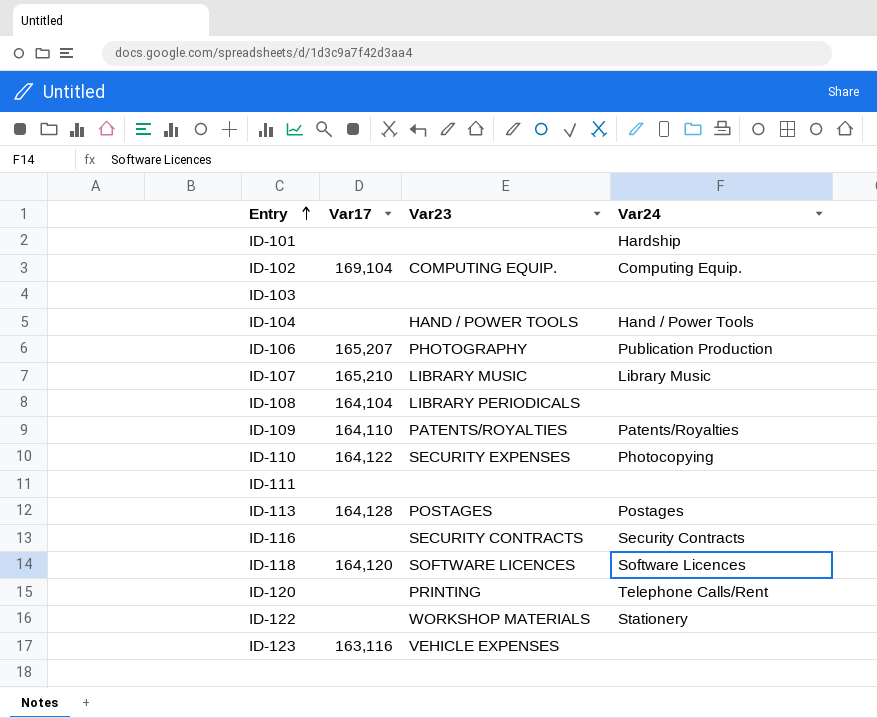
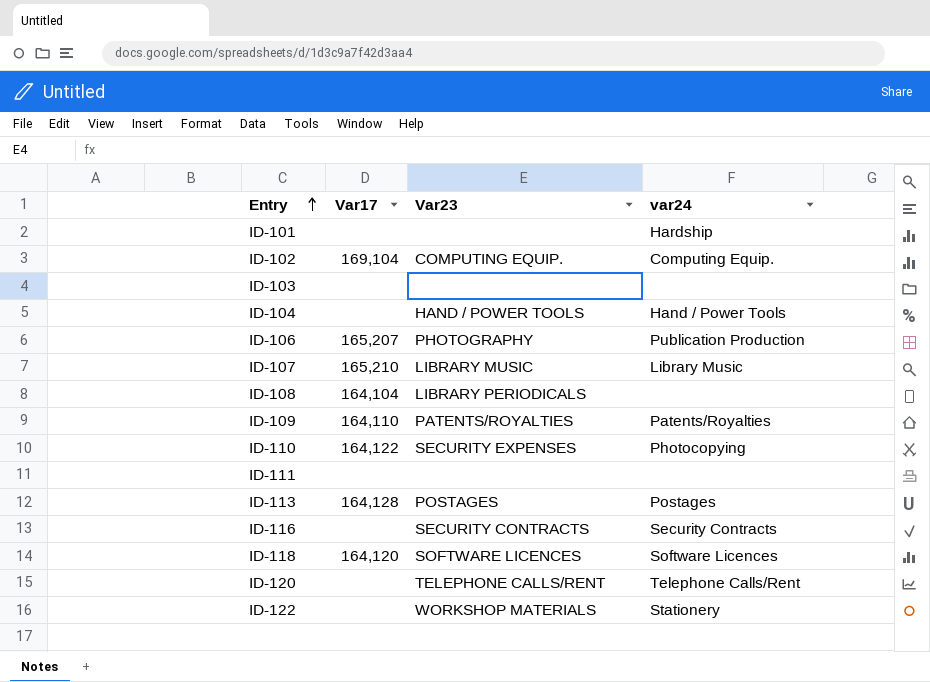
column name: Var24 -> var24
row ID-123: 163,116 | VEHICLE EXPENSES | none -> none
ID-120 | Var23: PRINTING -> TELEPHONE CALLS/RENT

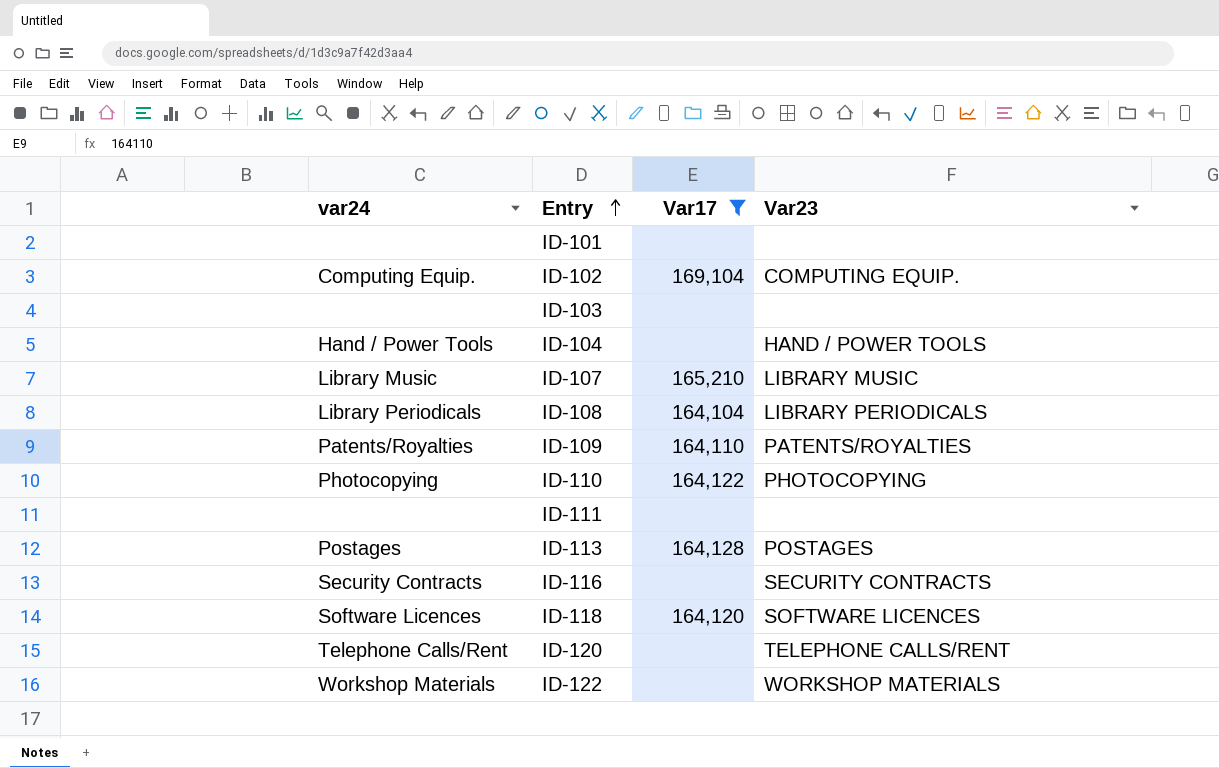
filter: none -> Var17 != 165,207
column var24 | position: 4 -> 1
ID-101 | var24: Hardship -> none
ID-108 | var24: none -> Library Periodicals
ID-110 | Var23: SECURITY EXPENSES -> PHOTOCOPYING
ID-122 | var24: Stationery -> Workshop Materials

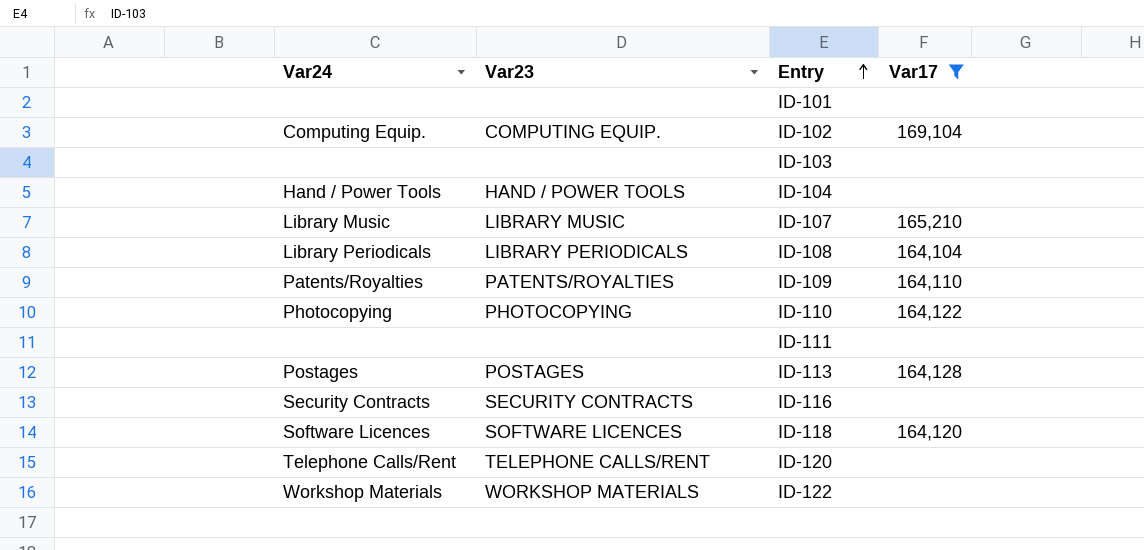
column name: var24 -> Var24
column Var23 | position: 4 -> 2

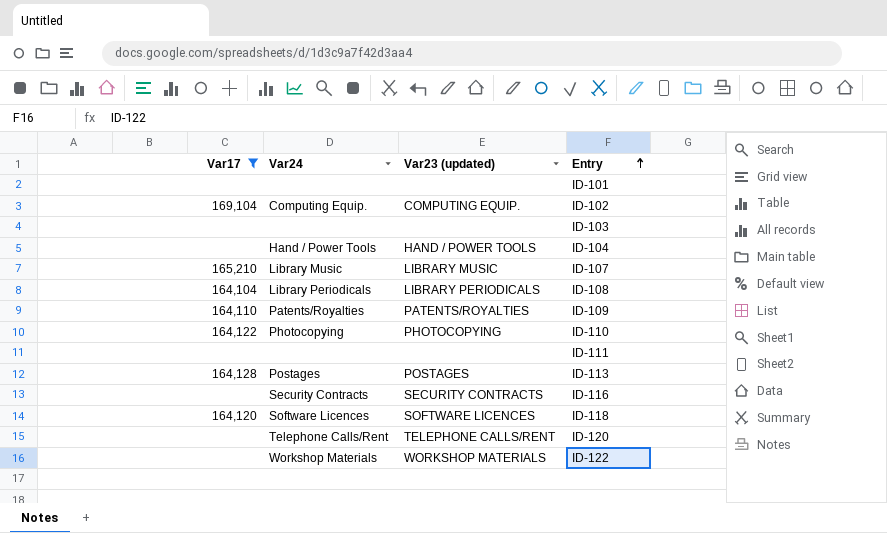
column Var17 | position: 4 -> 1
column name: Var23 -> Var23 (updated)

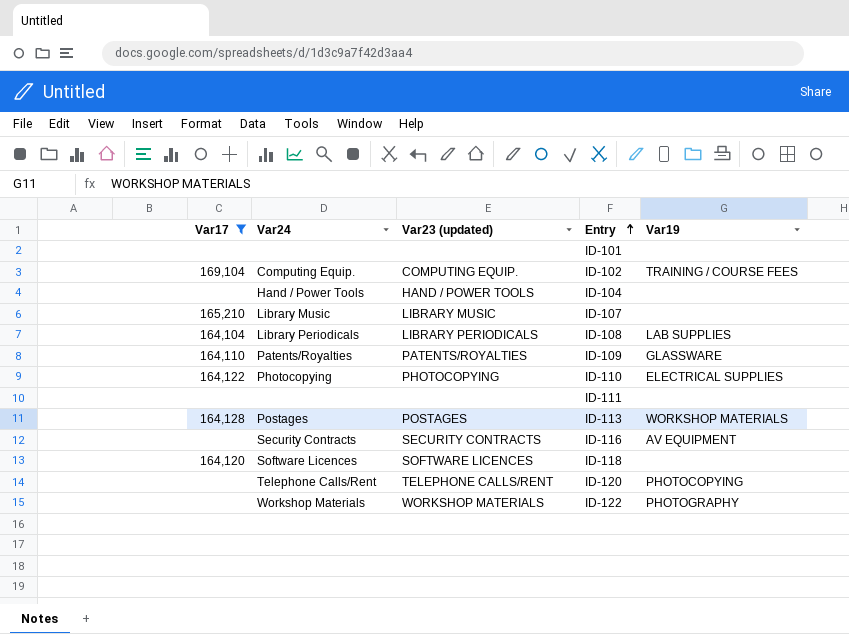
column Var19 | position: none -> 5
row ID-103: none | none | none -> none

